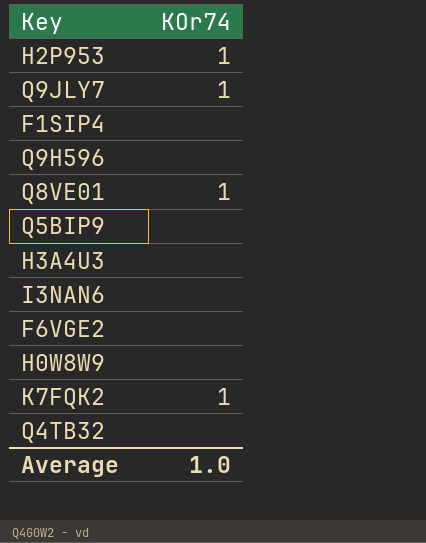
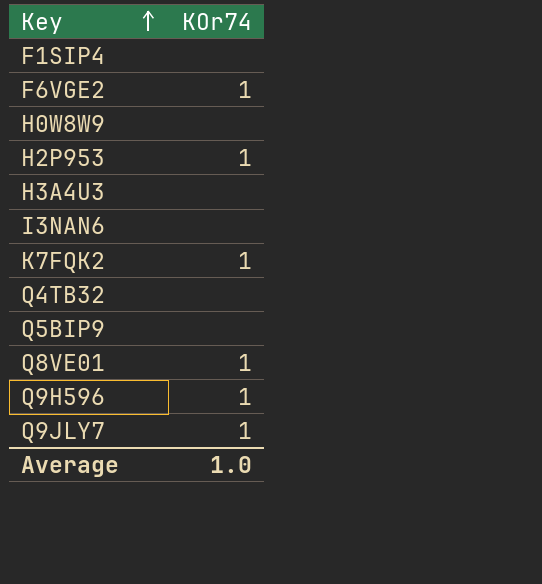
row order: none -> Key ascending
F6VGE2 | KOr74: none -> 1
Q9H596 | KOr74: none -> 1

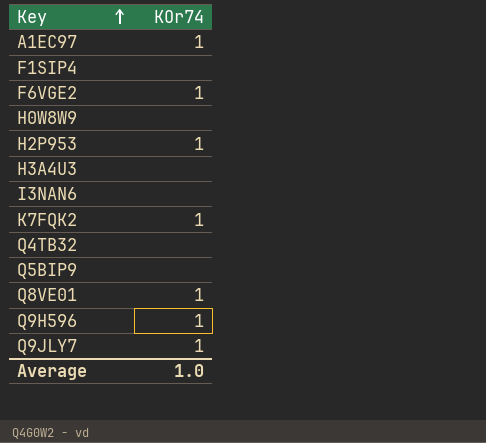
row A1EC97: none -> 1

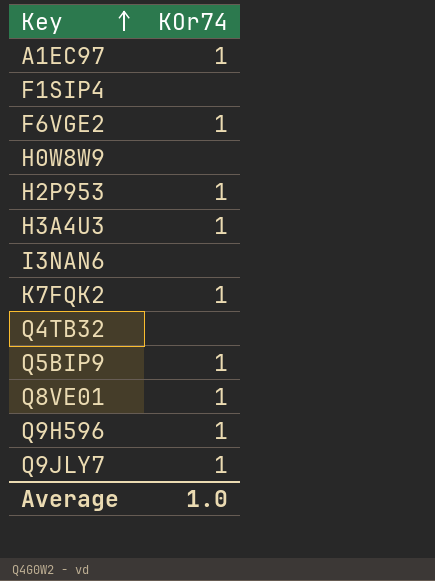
H3A4U3 | KOr74: none -> 1
Q5BIP9 | KOr74: none -> 1

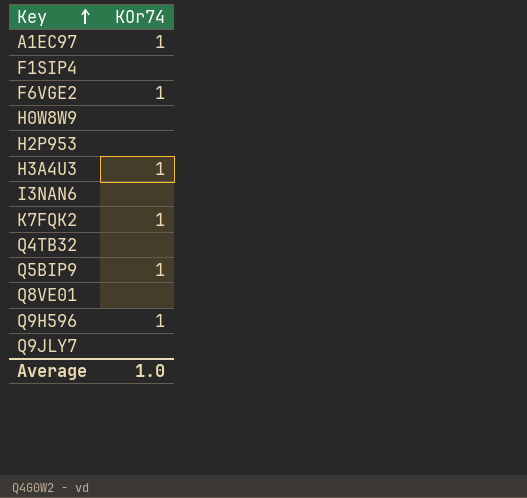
H2P953 | KOr74: 1 -> none
Q8VE01 | KOr74: 1 -> none
Q9JLY7 | KOr74: 1 -> none

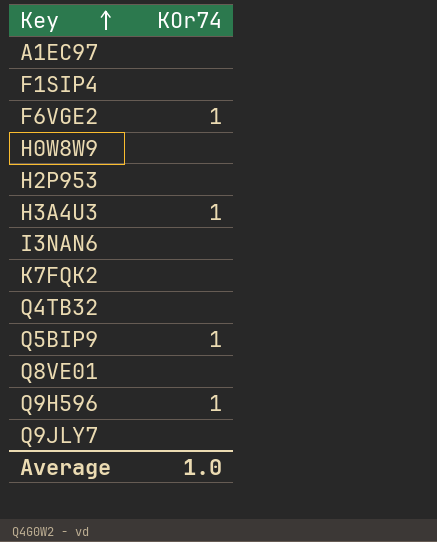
A1EC97 | KOr74: 1 -> none
K7FQK2 | KOr74: 1 -> none

